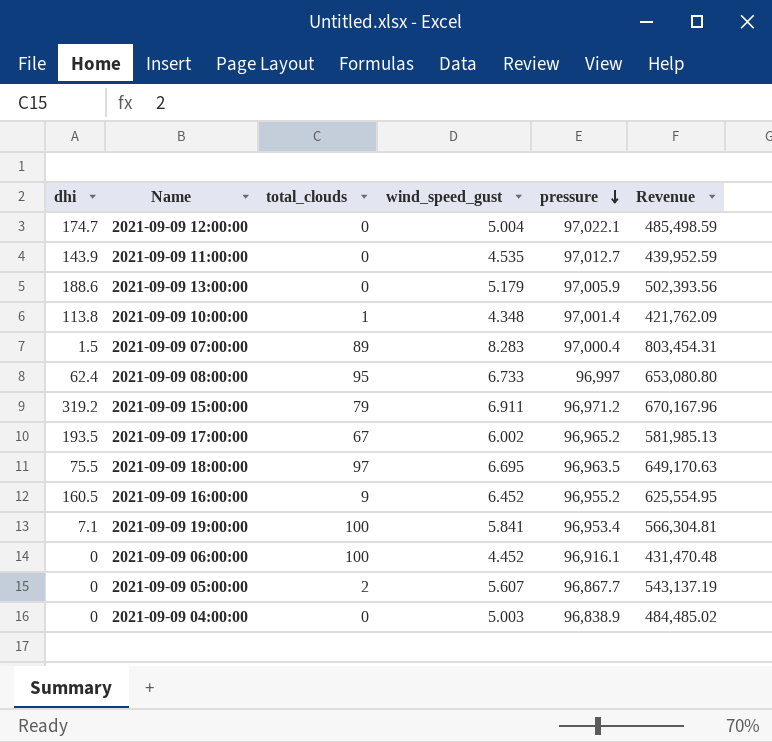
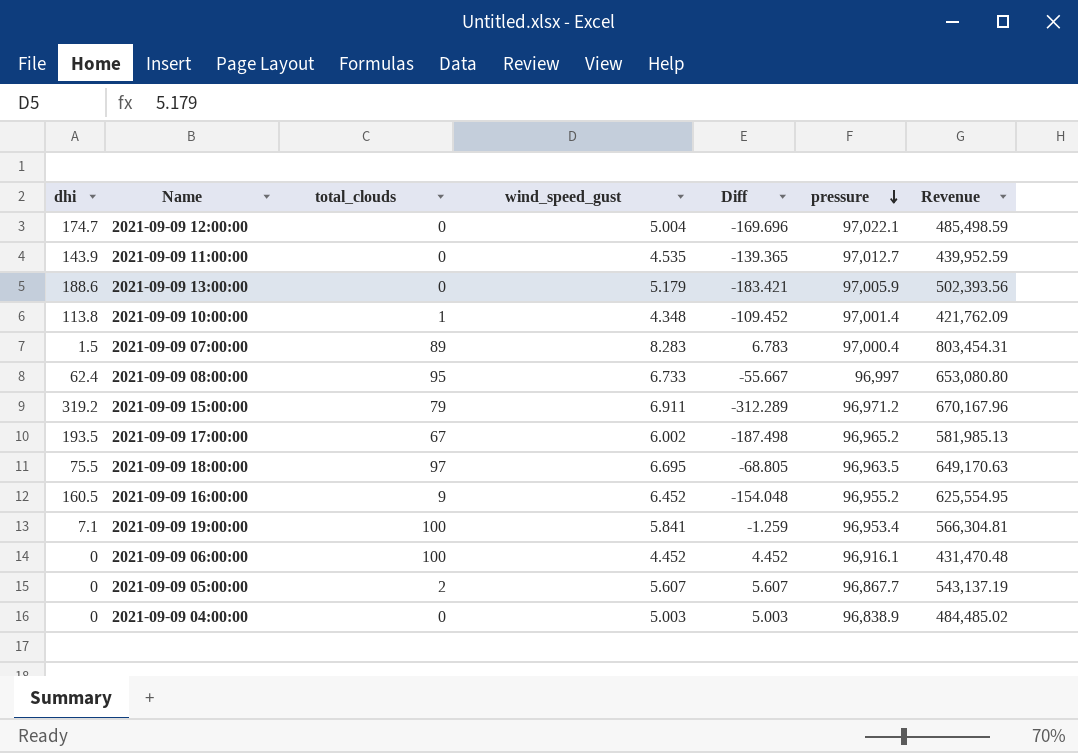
column Diff | formula: none -> [wind_speed_gust] - [dhi]

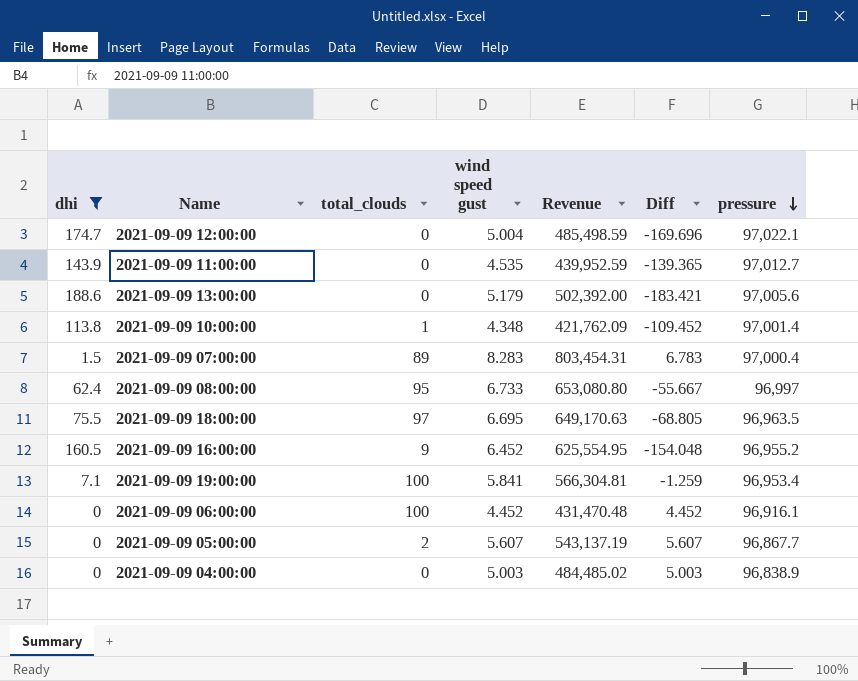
filter: none -> dhi <= 188.6
column name: wind_speed_gust -> wind speed gust
column Revenue | position: 7 -> 5
2021-09-09 13:00:00 | Revenue: 502,393.56 -> 502,392.00
2021-09-09 13:00:00 | pressure: 97,005.9 -> 97,005.6

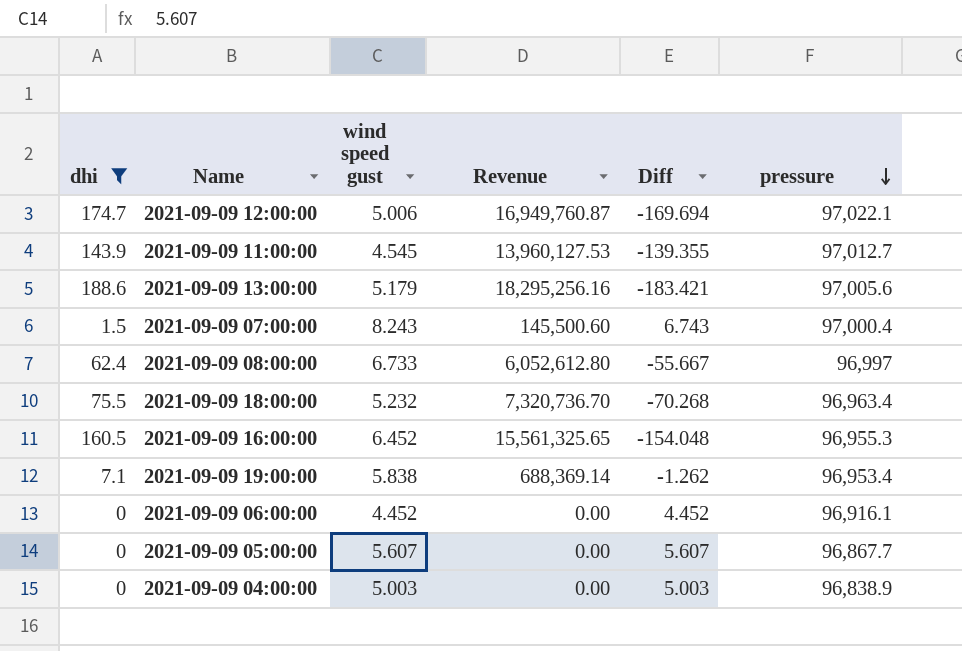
column total_clouds | position: 3 -> none
column Revenue | formula: [wind speed gust] * [pressure] -> [dhi] * [pressure]
row 2021-09-09 10:00:00: 113.8 | 1 | 4.348 | 421,762.09 | -109.452 | 97,001.4 -> none
2021-09-09 12:00:00 | wind speed gust: 5.004 -> 5.006
2021-09-09 12:00:00 | Diff: -169.696 -> -169.694
2021-09-09 11:00:00 | wind speed gust: 4.535 -> 4.545
2021-09-09 11:00:00 | Diff: -139.365 -> -139.355
2021-09-09 07:00:00 | wind speed gust: 8.283 -> 8.243
2021-09-09 07:00:00 | Diff: 6.783 -> 6.743
2021-09-09 18:00:00 | wind speed gust: 6.695 -> 5.232
2021-09-09 18:00:00 | Diff: -68.805 -> -70.268
2021-09-09 18:00:00 | pressure: 96,963.5 -> 96,963.4
2021-09-09 16:00:00 | pressure: 96,955.2 -> 96,955.3
2021-09-09 19:00:00 | wind speed gust: 5.841 -> 5.838
2021-09-09 19:00:00 | Diff: -1.259 -> -1.262

